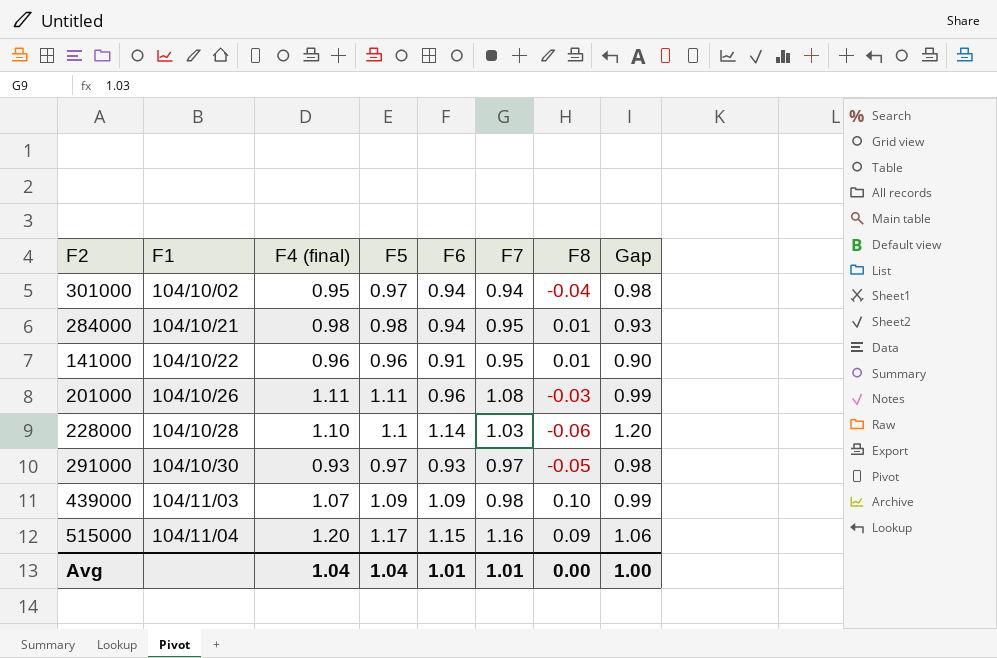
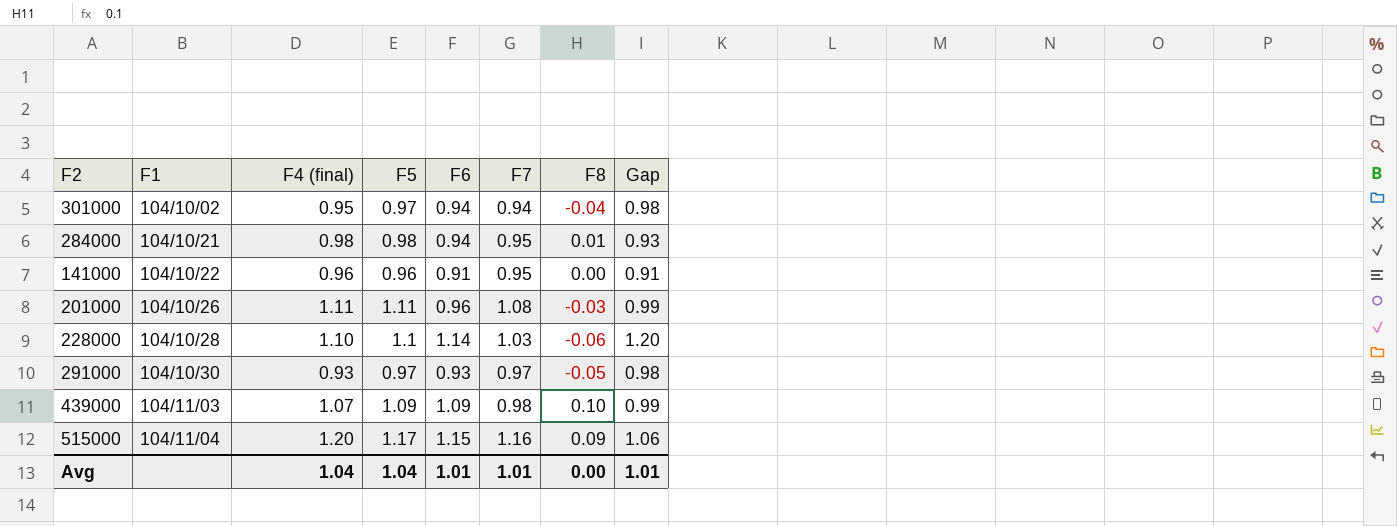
141000 | F8: 0.01 -> 0.00
141000 | Gap: 0.90 -> 0.91
Avg | Gap: 1.00 -> 1.01

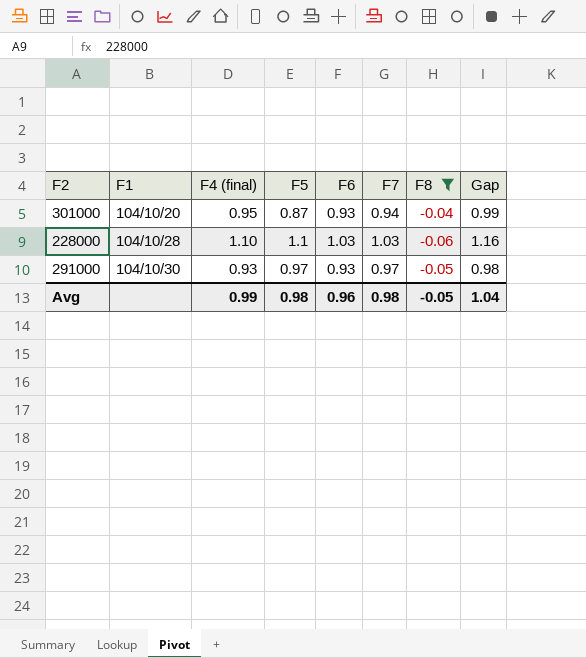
filter: none -> F8 <= -0.04
column Gap | formula: [F6] - [F8] -> [F4 (final)] - [F8]
301000 | F1: 104/10/02 -> 104/10/20
301000 | F5: 0.97 -> 0.87
301000 | F6: 0.94 -> 0.93
228000 | F6: 1.14 -> 1.03
Avg | F4 (final): 1.04 -> 0.99
Avg | F5: 1.04 -> 0.98
Avg | F6: 1.01 -> 0.96
Avg | F7: 1.01 -> 0.98
Avg | F8: 0.00 -> -0.05
Avg | Gap: 1.01 -> 1.04

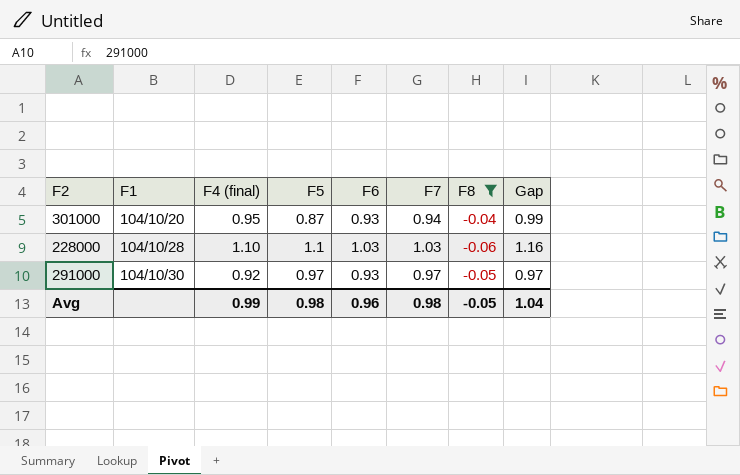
291000 | F4 (final): 0.93 -> 0.92
291000 | Gap: 0.98 -> 0.97

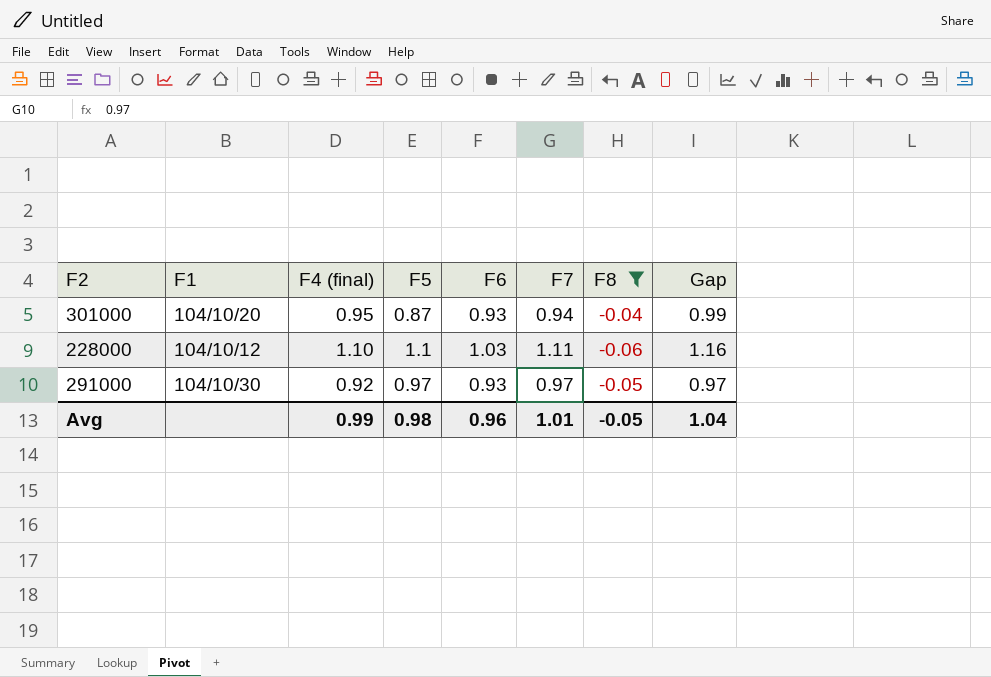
228000 | F1: 104/10/28 -> 104/10/12
228000 | F7: 1.03 -> 1.11
Avg | F7: 0.98 -> 1.01

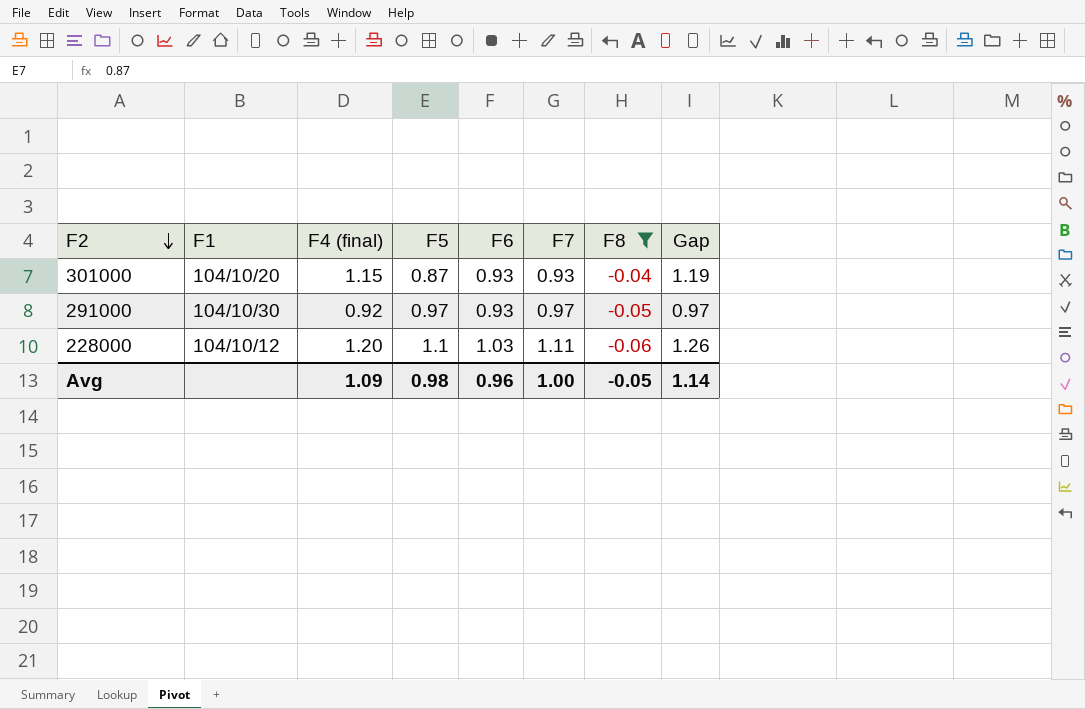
row order: none -> F2 descending
301000 | F4 (final): 0.95 -> 1.15
301000 | F7: 0.94 -> 0.93
301000 | Gap: 0.99 -> 1.19
228000 | F4 (final): 1.10 -> 1.20
228000 | Gap: 1.16 -> 1.26
Avg | F4 (final): 0.99 -> 1.09
Avg | F7: 1.01 -> 1.00
Avg | Gap: 1.04 -> 1.14

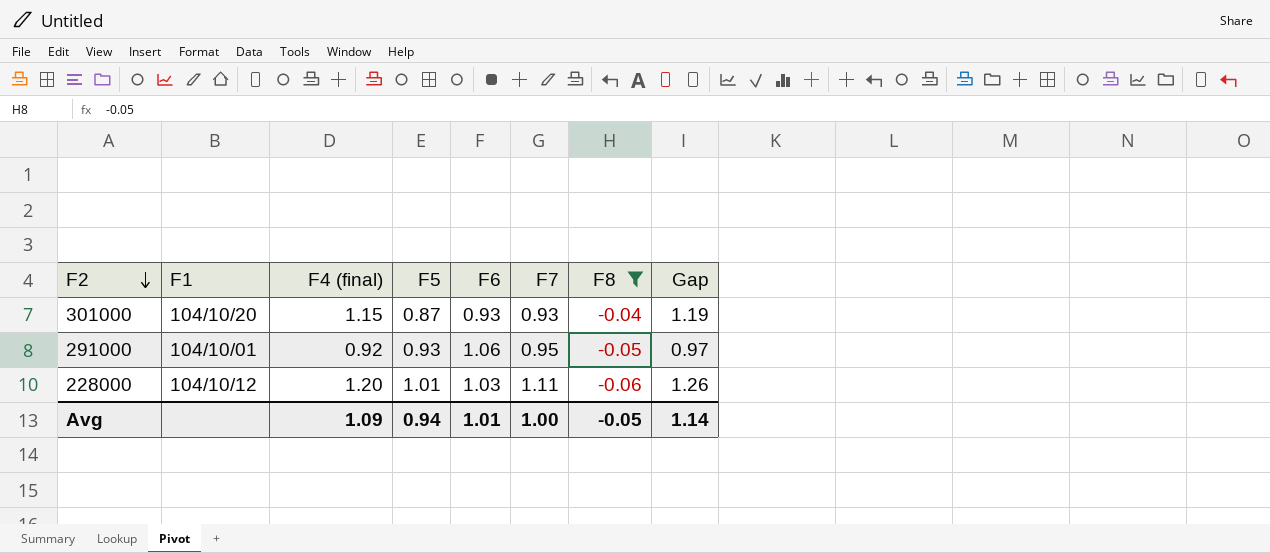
291000 | F1: 104/10/30 -> 104/10/01
291000 | F5: 0.97 -> 0.93
291000 | F6: 0.93 -> 1.06
291000 | F7: 0.97 -> 0.95
228000 | F5: 1.1 -> 1.01
Avg | F5: 0.98 -> 0.94
Avg | F6: 0.96 -> 1.01

